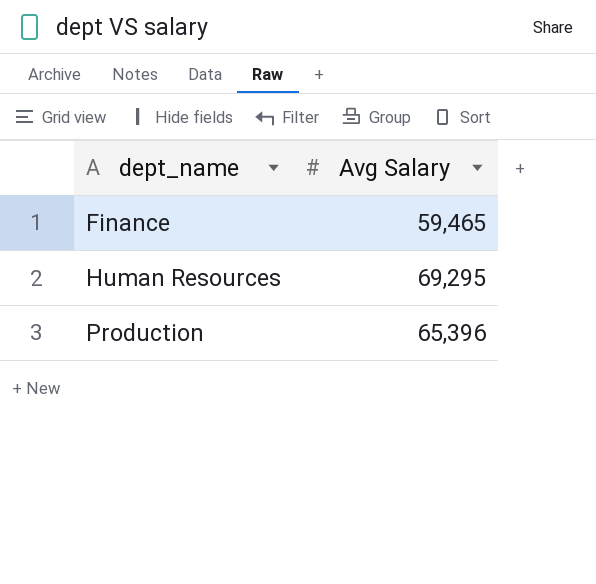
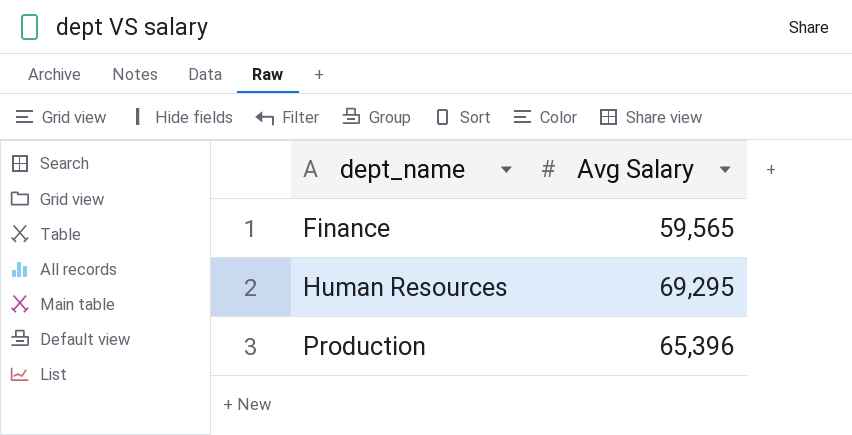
Finance | Avg Salary: 59,465 -> 59,565

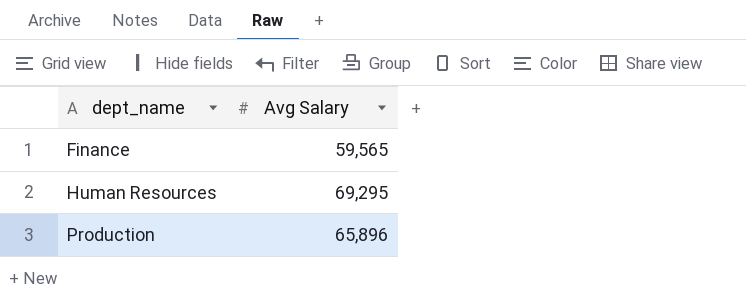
Production | Avg Salary: 65,396 -> 65,896

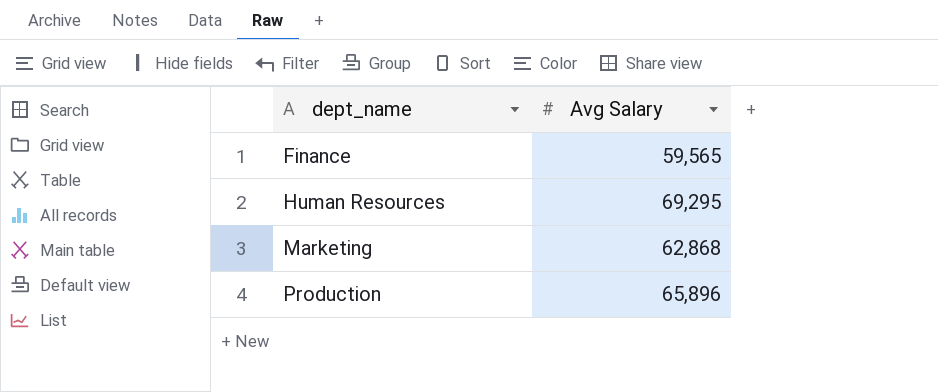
row Marketing: none -> 62,868

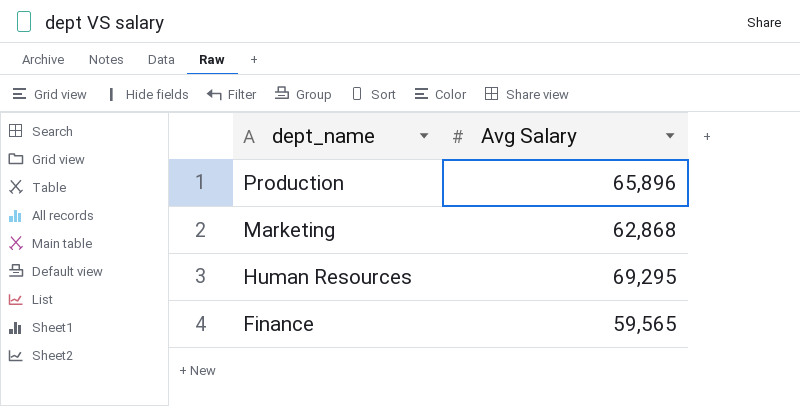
row order: dept_name ascending -> dept_name descending

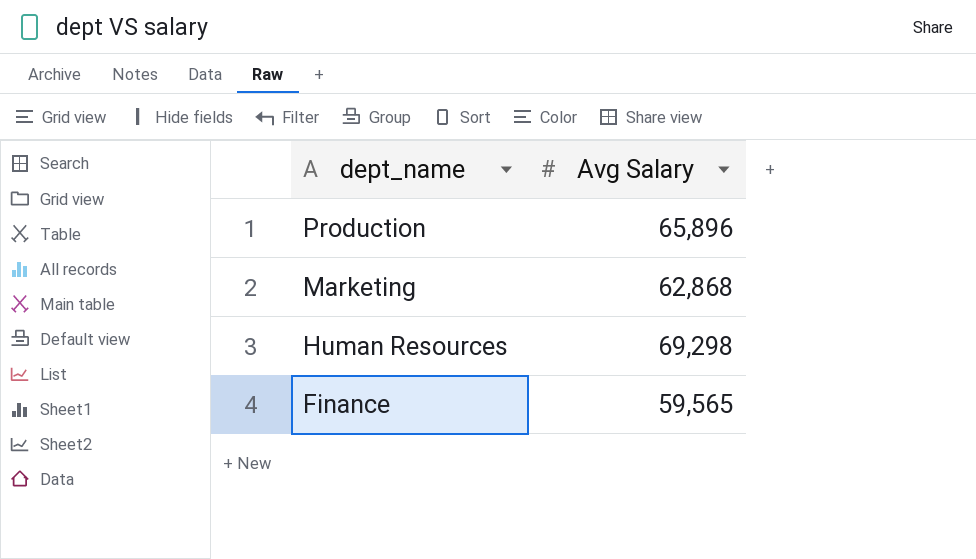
Human Resources | Avg Salary: 69,295 -> 69,298

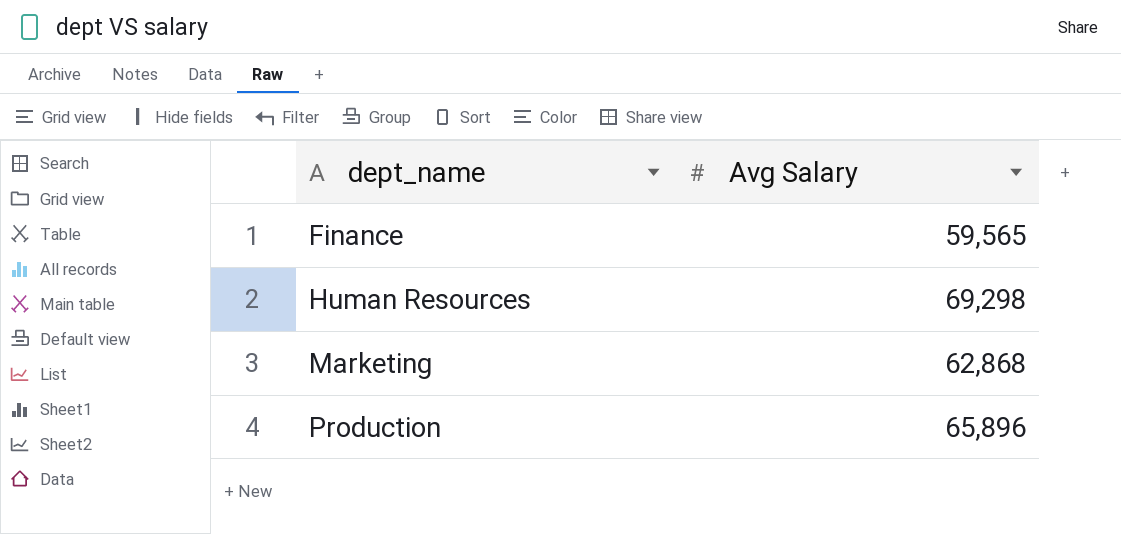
row order: dept_name descending -> dept_name ascending

